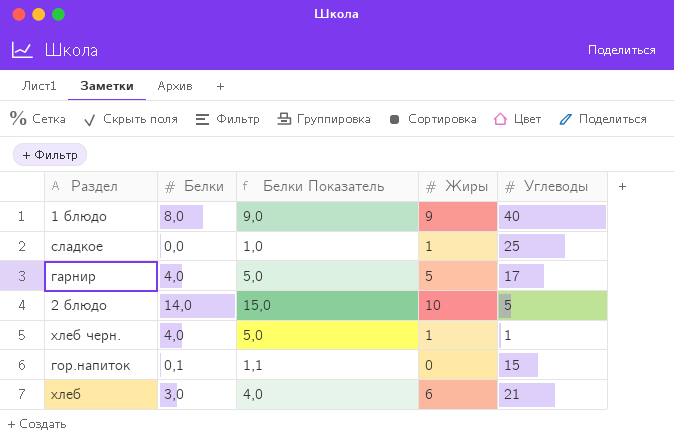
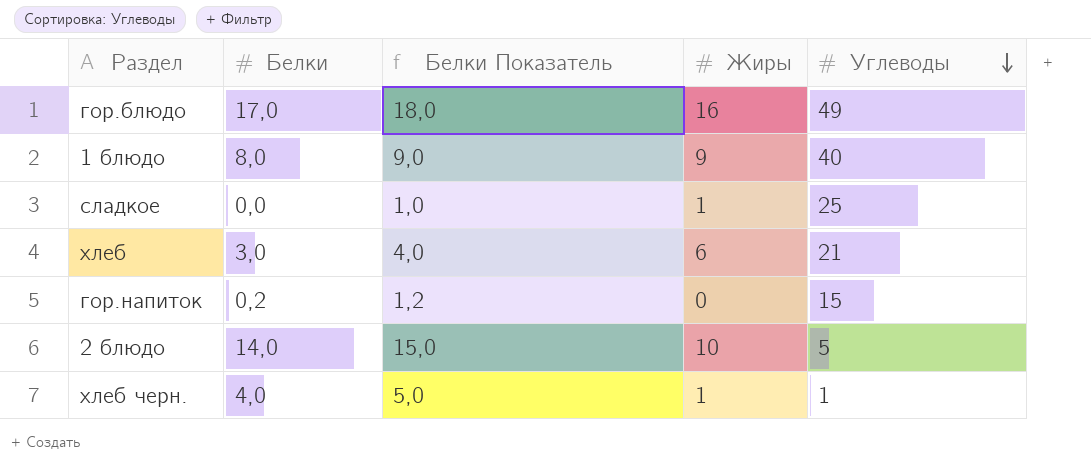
row order: none -> Углеводы descending
row гарнир: 4,0 | 5,0 | 5 | 17 -> none
row гор.блюдо: none -> 17,0 | 18,0 | 16 | 49
гор.напиток | Белки: 0,1 -> 0,2
гор.напиток | Белки Показатель: 1,1 -> 1,2

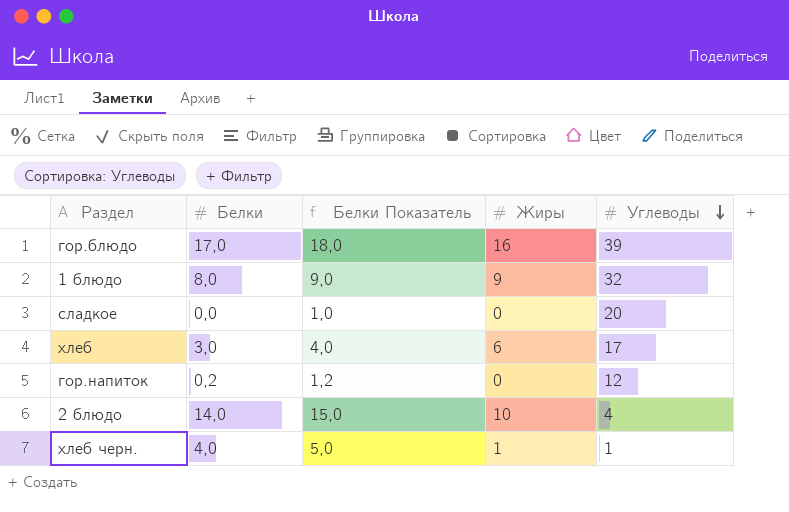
гор.блюдо | Углеводы: 49 -> 39
1 блюдо | Углеводы: 40 -> 32
сладкое | Жиры: 1 -> 0
сладкое | Углеводы: 25 -> 20
хлеб | Углеводы: 21 -> 17
гор.напиток | Углеводы: 15 -> 12
2 блюдо | Углеводы: 5 -> 4

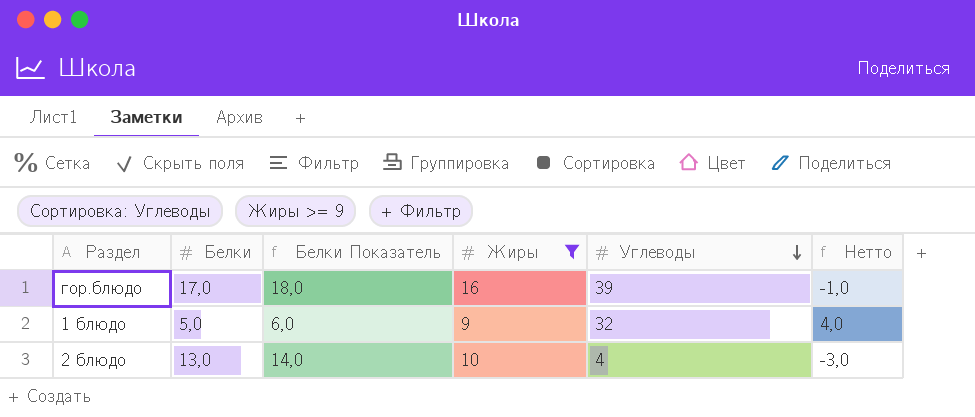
filter: none -> Жиры >= 9
column Нетто | formula: none -> [Жиры] - [Белки]
1 блюдо | Белки: 8,0 -> 5,0
1 блюдо | Белки Показатель: 9,0 -> 6,0
2 блюдо | Белки: 14,0 -> 13,0
2 блюдо | Белки Показатель: 15,0 -> 14,0

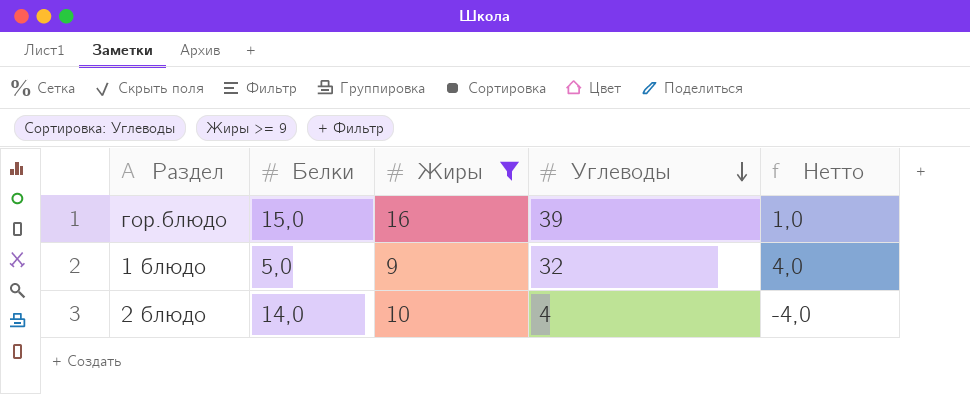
column Белки Показатель | formula: [Белки] + 1 -> none
гор.блюдо | Белки: 17,0 -> 15,0
гор.блюдо | Нетто: -1,0 -> 1,0
2 блюдо | Белки: 13,0 -> 14,0
2 блюдо | Нетто: -3,0 -> -4,0

